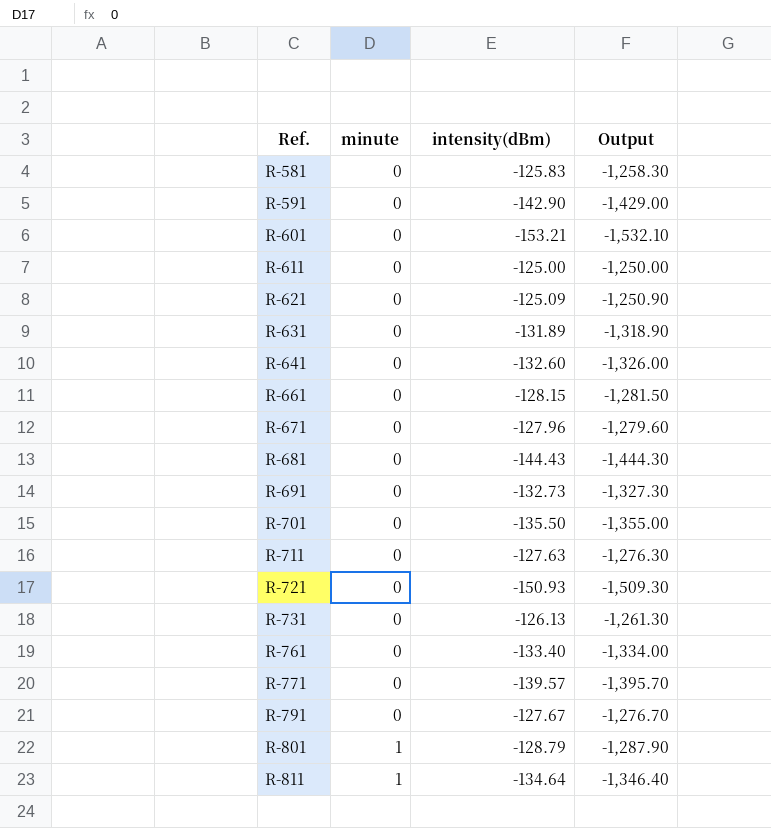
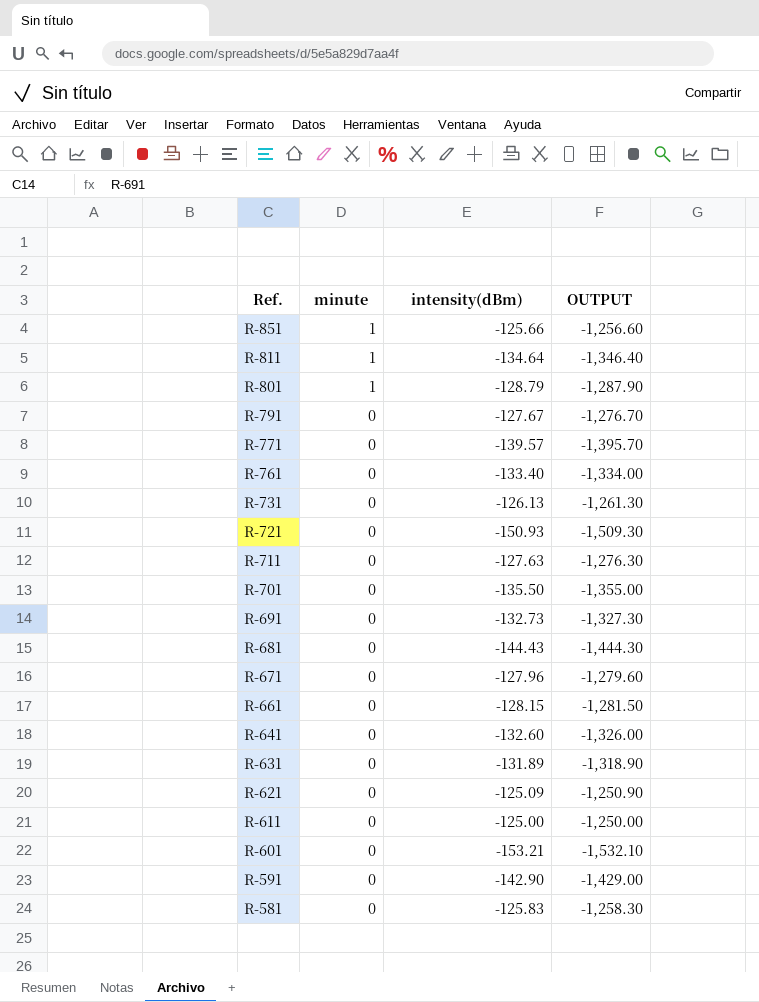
row order: Ref. ascending -> Ref. descending
column name: Output -> OUTPUT
row R-851: none -> 1 | -125.66 | -1,256.60

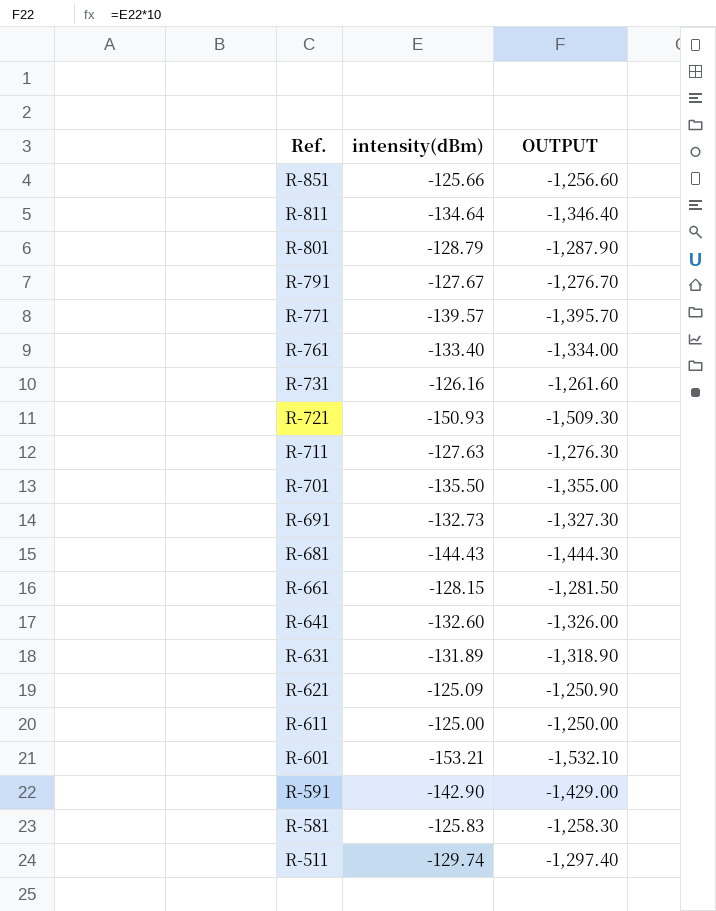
column minute | position: 2 -> none
row R-671: 0 | -127.96 | -1,279.60 -> none
R-731 | intensity(dBm): -126.13 -> -126.16
R-731 | OUTPUT: -1,261.30 -> -1,261.60
row R-511: none -> -129.74 | -1,297.40

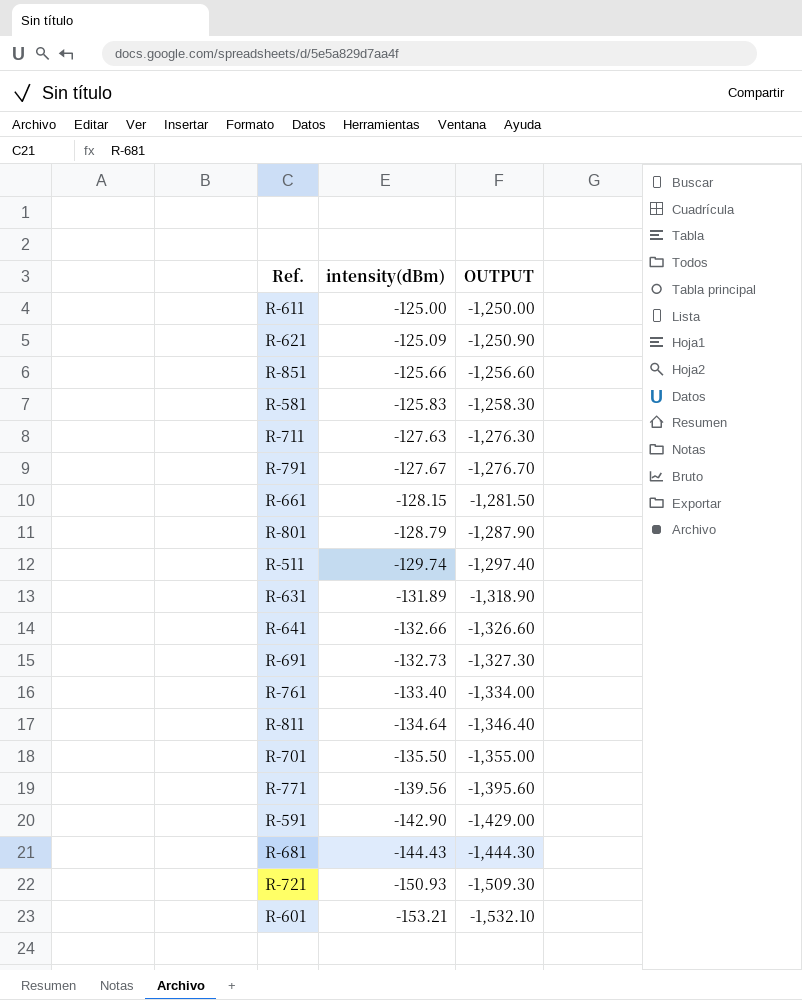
row order: Ref. descending -> intensity(dBm) descending
row R-731: -126.16 | -1,261.60 -> none
R-641 | intensity(dBm): -132.60 -> -132.66
R-641 | OUTPUT: -1,326.00 -> -1,326.60
R-771 | intensity(dBm): -139.57 -> -139.56
R-771 | OUTPUT: -1,395.70 -> -1,395.60

